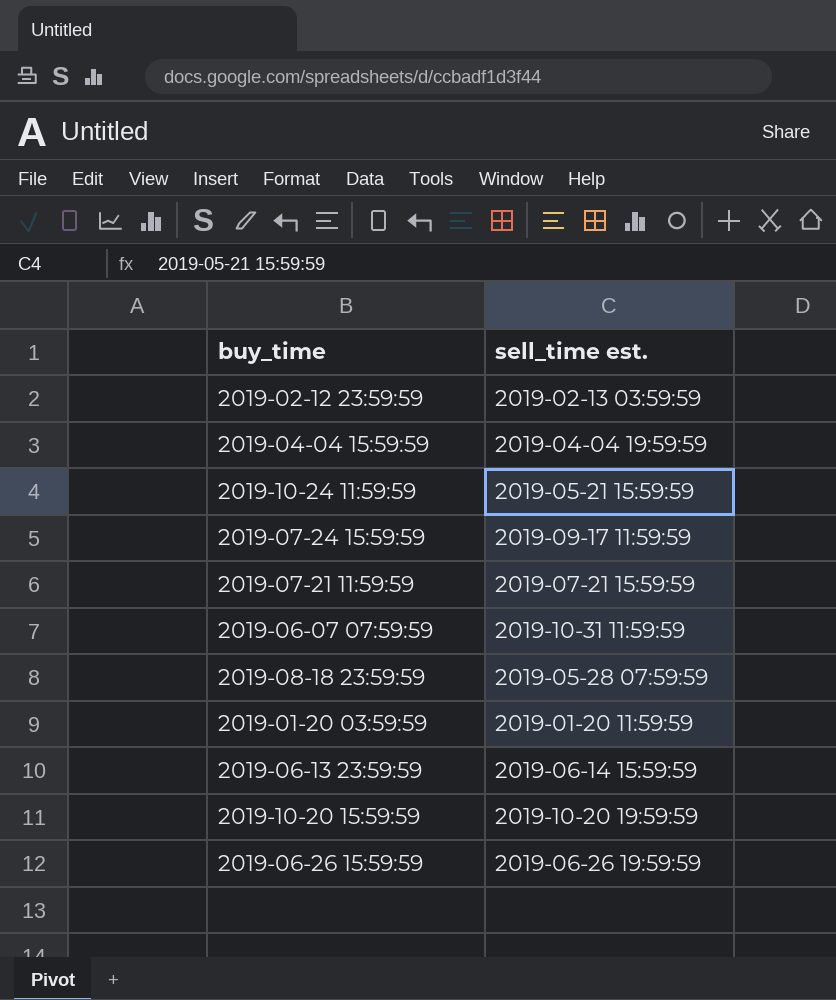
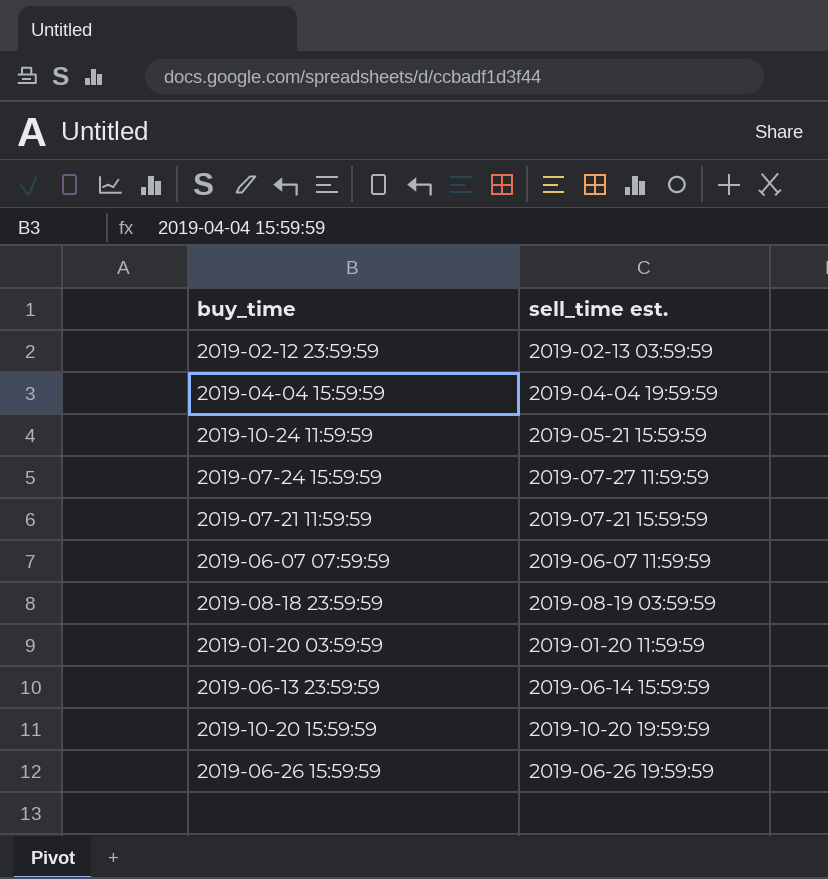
2019-07-24 15:59:59 | sell_time est.: 2019-09-17 11:59:59 -> 2019-07-27 11:59:59
2019-06-07 07:59:59 | sell_time est.: 2019-10-31 11:59:59 -> 2019-06-07 11:59:59
2019-08-18 23:59:59 | sell_time est.: 2019-05-28 07:59:59 -> 2019-08-19 03:59:59

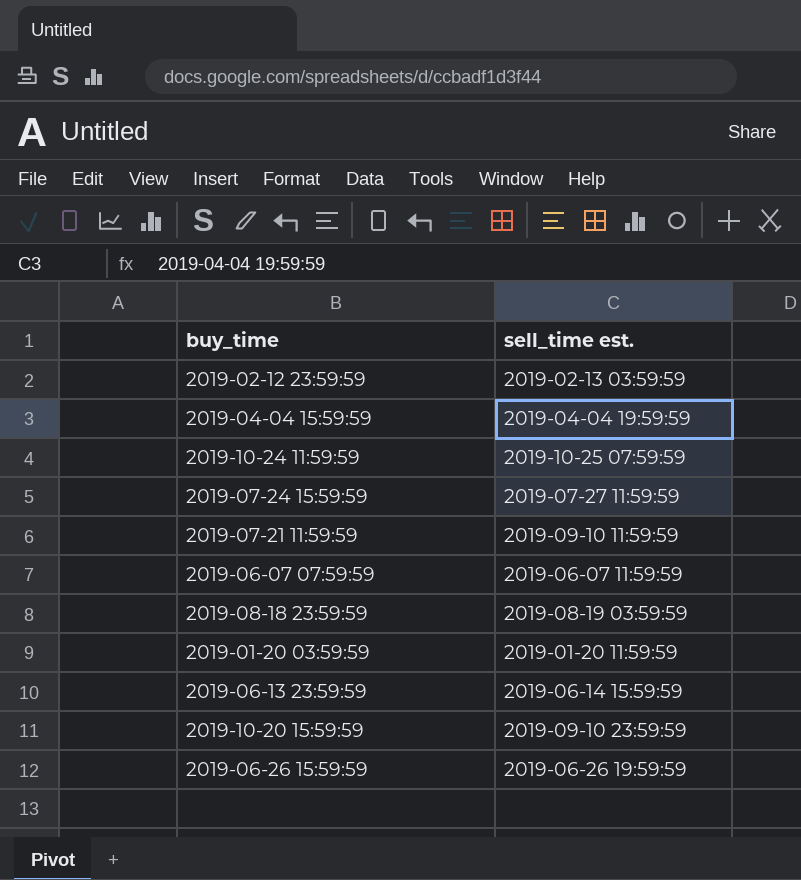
2019-10-24 11:59:59 | sell_time est.: 2019-05-21 15:59:59 -> 2019-10-25 07:59:59
2019-07-21 11:59:59 | sell_time est.: 2019-07-21 15:59:59 -> 2019-09-10 11:59:59
2019-10-20 15:59:59 | sell_time est.: 2019-10-20 19:59:59 -> 2019-09-10 23:59:59

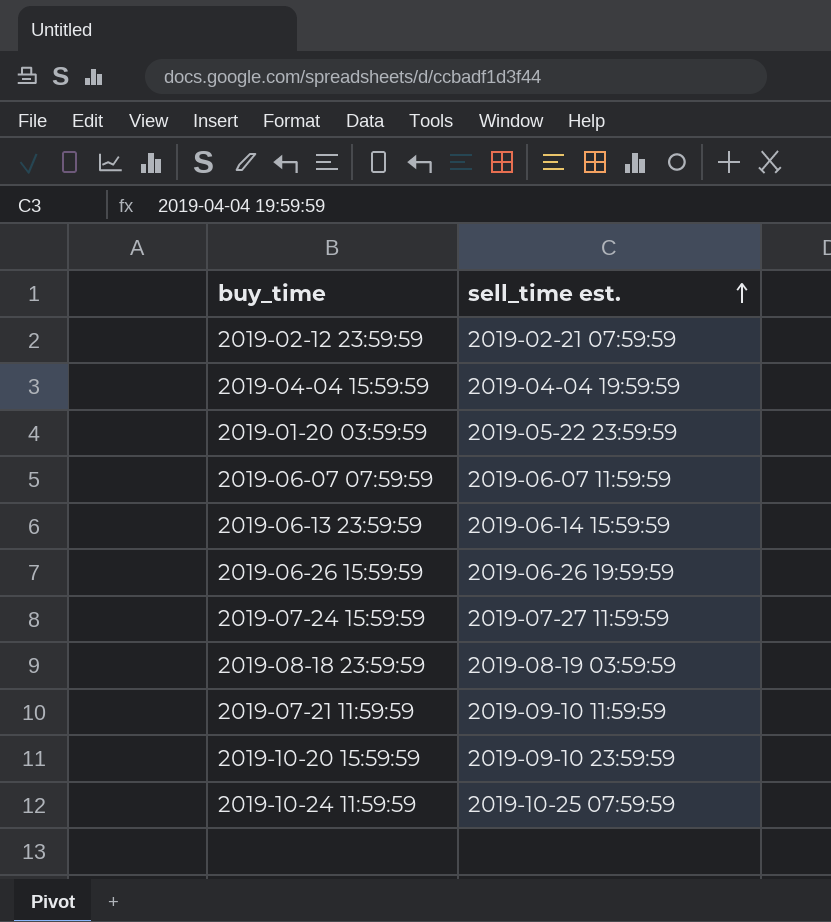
row order: none -> sell_time est. ascending
2019-02-12 23:59:59 | sell_time est.: 2019-02-13 03:59:59 -> 2019-02-21 07:59:59
2019-01-20 03:59:59 | sell_time est.: 2019-01-20 11:59:59 -> 2019-05-22 23:59:59

